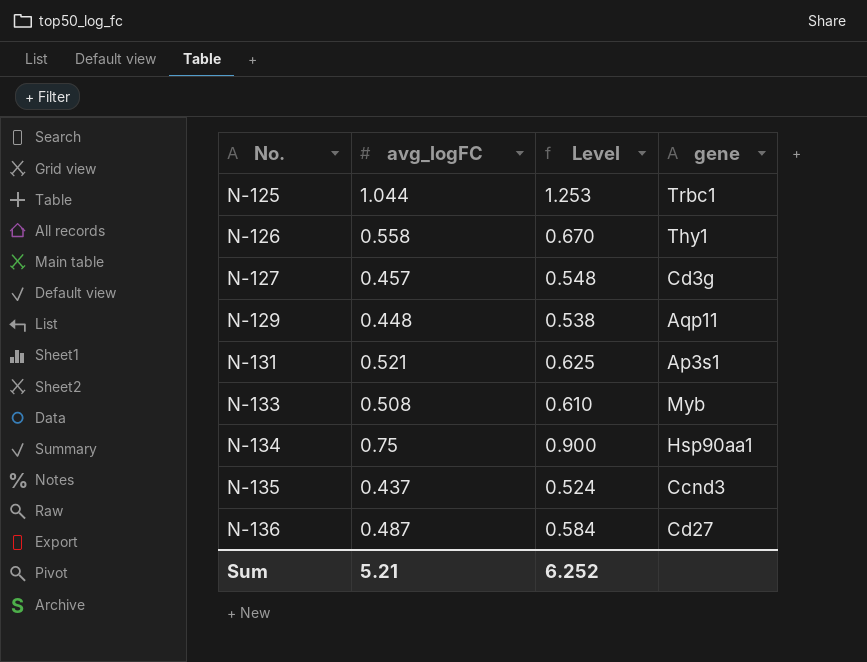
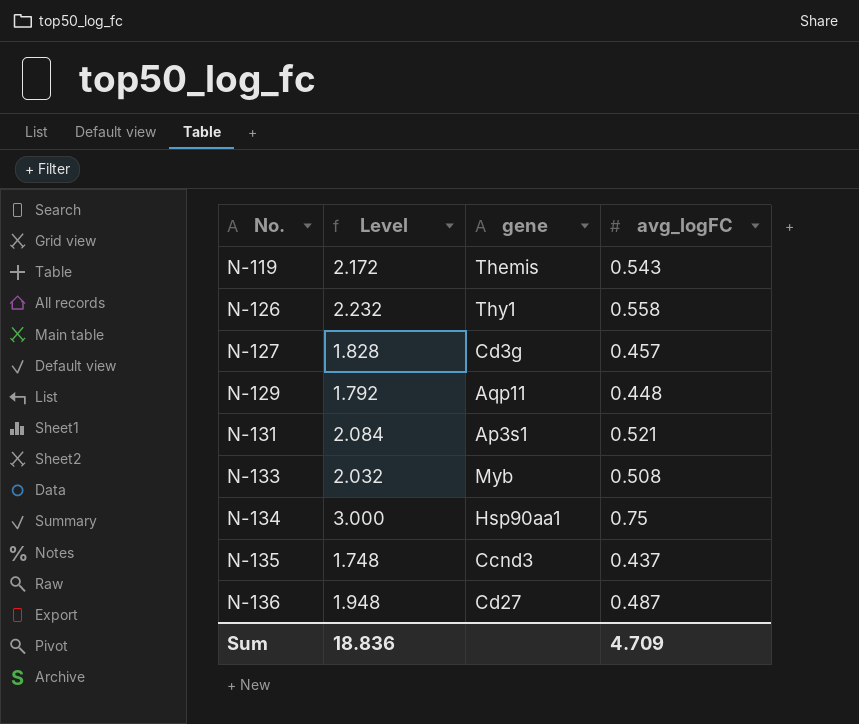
column Level | formula: [avg_logFC] * 1.2 -> [avg_logFC] * 4
column avg_logFC | position: 2 -> 4
row N-125: 1.044 | 1.253 | Trbc1 -> none
row N-119: none -> 2.172 | Themis | 0.543
Sum | Level: 6.252 -> 18.836
Sum | avg_logFC: 5.21 -> 4.709

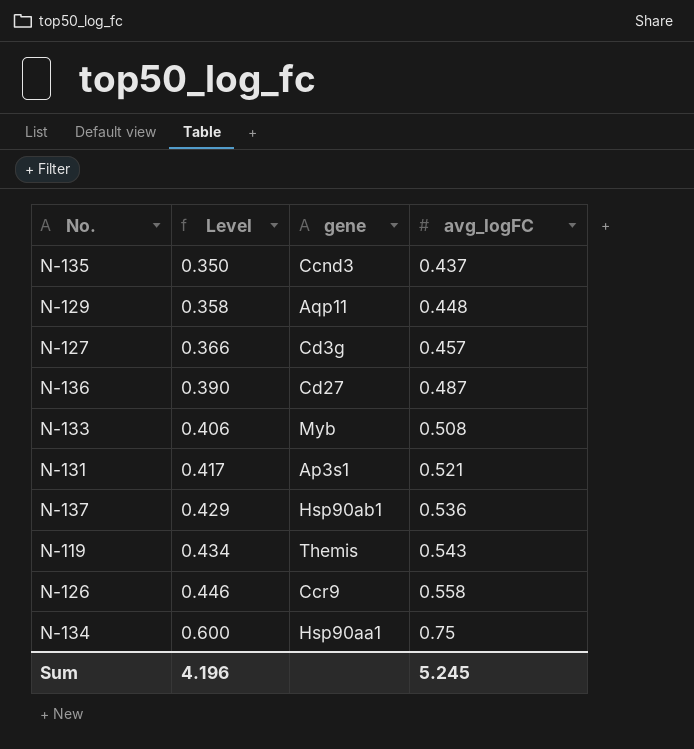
row order: No. ascending -> Level ascending
column Level | formula: [avg_logFC] * 4 -> [avg_logFC] * 0.8
row N-137: none -> 0.429 | Hsp90ab1 | 0.536
N-126 | gene: Thy1 -> Ccr9
Sum | Level: 18.836 -> 4.196
Sum | avg_logFC: 4.709 -> 5.245

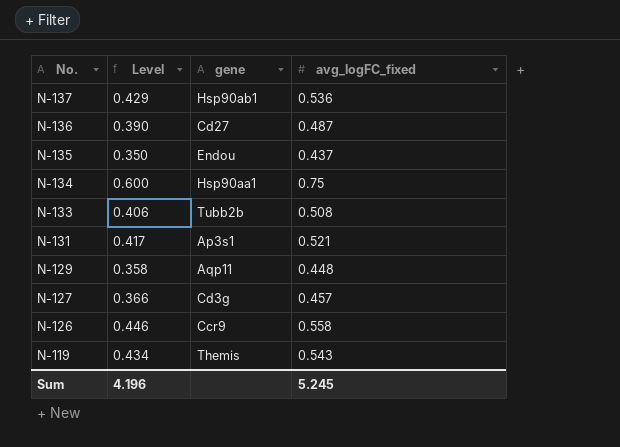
row order: Level ascending -> No. descending
column name: avg_logFC -> avg_logFC_fixed
N-135 | gene: Ccnd3 -> Endou
N-133 | gene: Myb -> Tubb2b

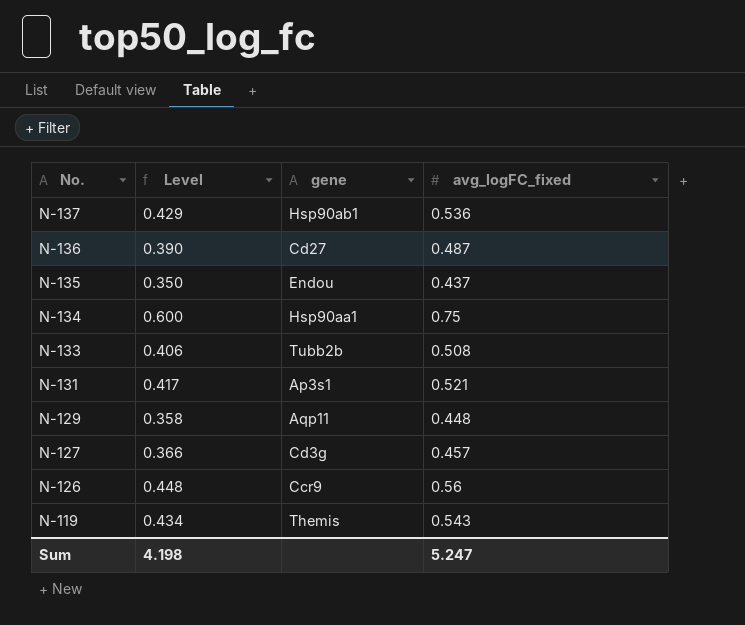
N-126 | Level: 0.446 -> 0.448
N-126 | avg_logFC_fixed: 0.558 -> 0.56
Sum | Level: 4.196 -> 4.198
Sum | avg_logFC_fixed: 5.245 -> 5.247

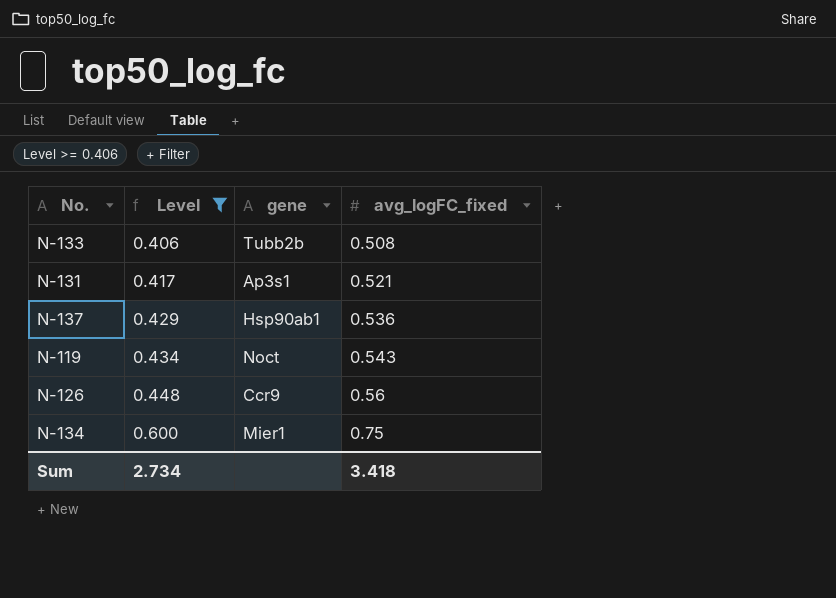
filter: none -> Level >= 0.406
row order: No. descending -> Level ascending
N-119 | gene: Themis -> Noct
N-134 | gene: Hsp90aa1 -> Mier1
Sum | Level: 4.198 -> 2.734
Sum | avg_logFC_fixed: 5.247 -> 3.418

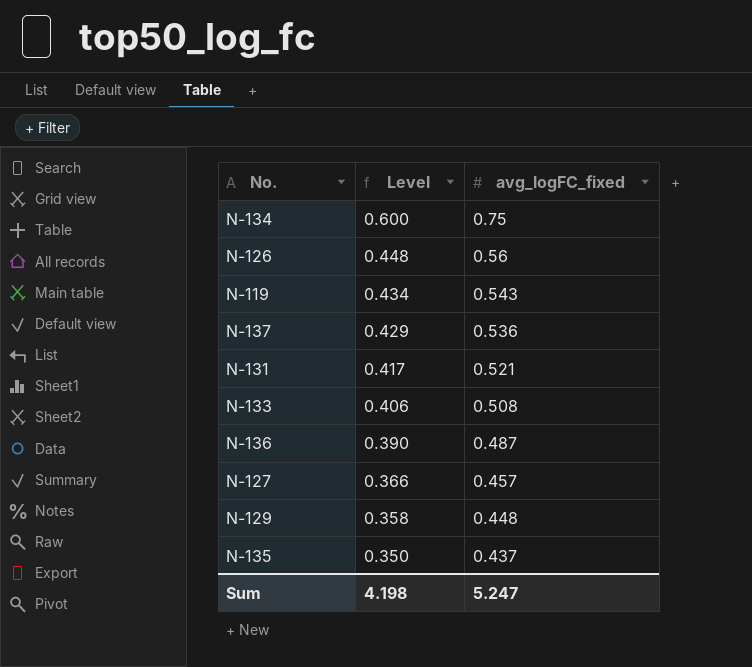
filter: Level >= 0.406 -> none
row order: Level ascending -> Level descending
column gene | position: 3 -> none
Sum | Level: 2.734 -> 4.198
Sum | avg_logFC_fixed: 3.418 -> 5.247

